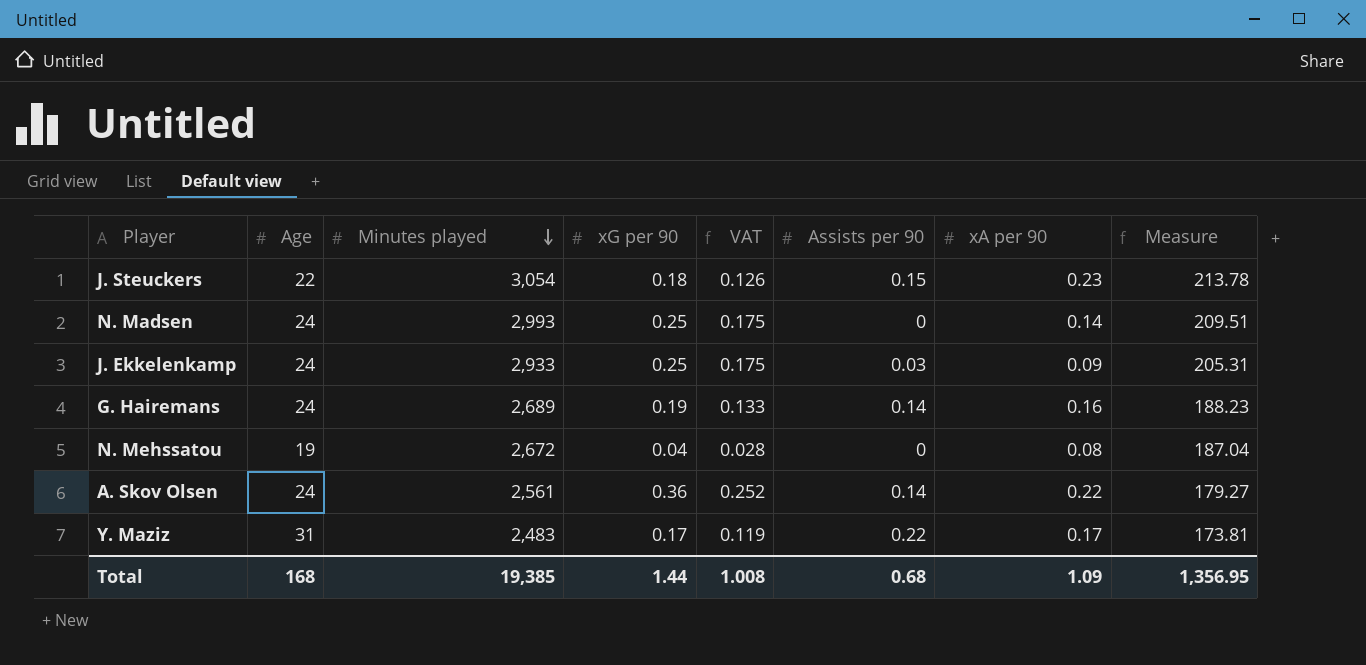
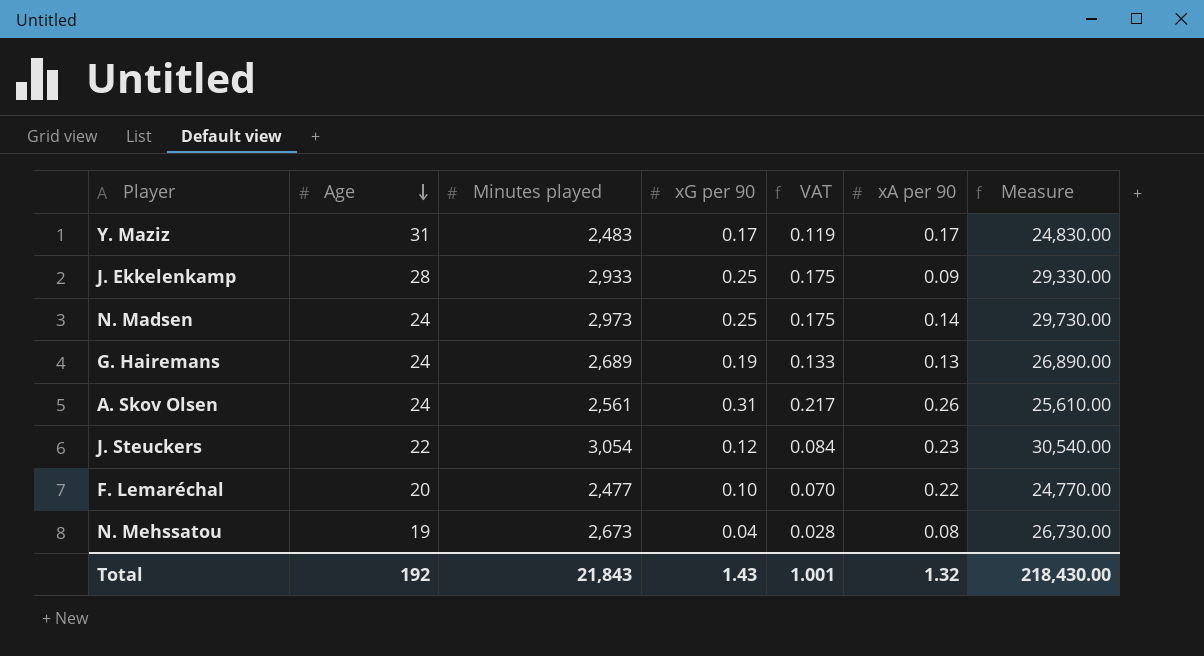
row order: Minutes played descending -> Age descending
column Assists per 90 | position: 6 -> none
column Measure | formula: [Minutes played] * 0.07 -> [Minutes played] * 10
J. Ekkelenkamp | Age: 24 -> 28
N. Madsen | Minutes played: 2,993 -> 2,973
G. Hairemans | xA per 90: 0.16 -> 0.13
A. Skov Olsen | xG per 90: 0.36 -> 0.31
A. Skov Olsen | VAT: 0.252 -> 0.217
A. Skov Olsen | xA per 90: 0.22 -> 0.26
J. Steuckers | xG per 90: 0.18 -> 0.12
J. Steuckers | VAT: 0.126 -> 0.084
row F. Lemaréchal: none -> 20 | 2,477 | 0.10 | 0.070 | 0.22 | 24,770.00
N. Mehssatou | Minutes played: 2,672 -> 2,673
Total | Age: 168 -> 192
Total | Minutes played: 19,385 -> 21,843
Total | xG per 90: 1.44 -> 1.43
Total | VAT: 1.008 -> 1.001
Total | xA per 90: 1.09 -> 1.32
Total | Measure: 1,356.95 -> 218,430.00

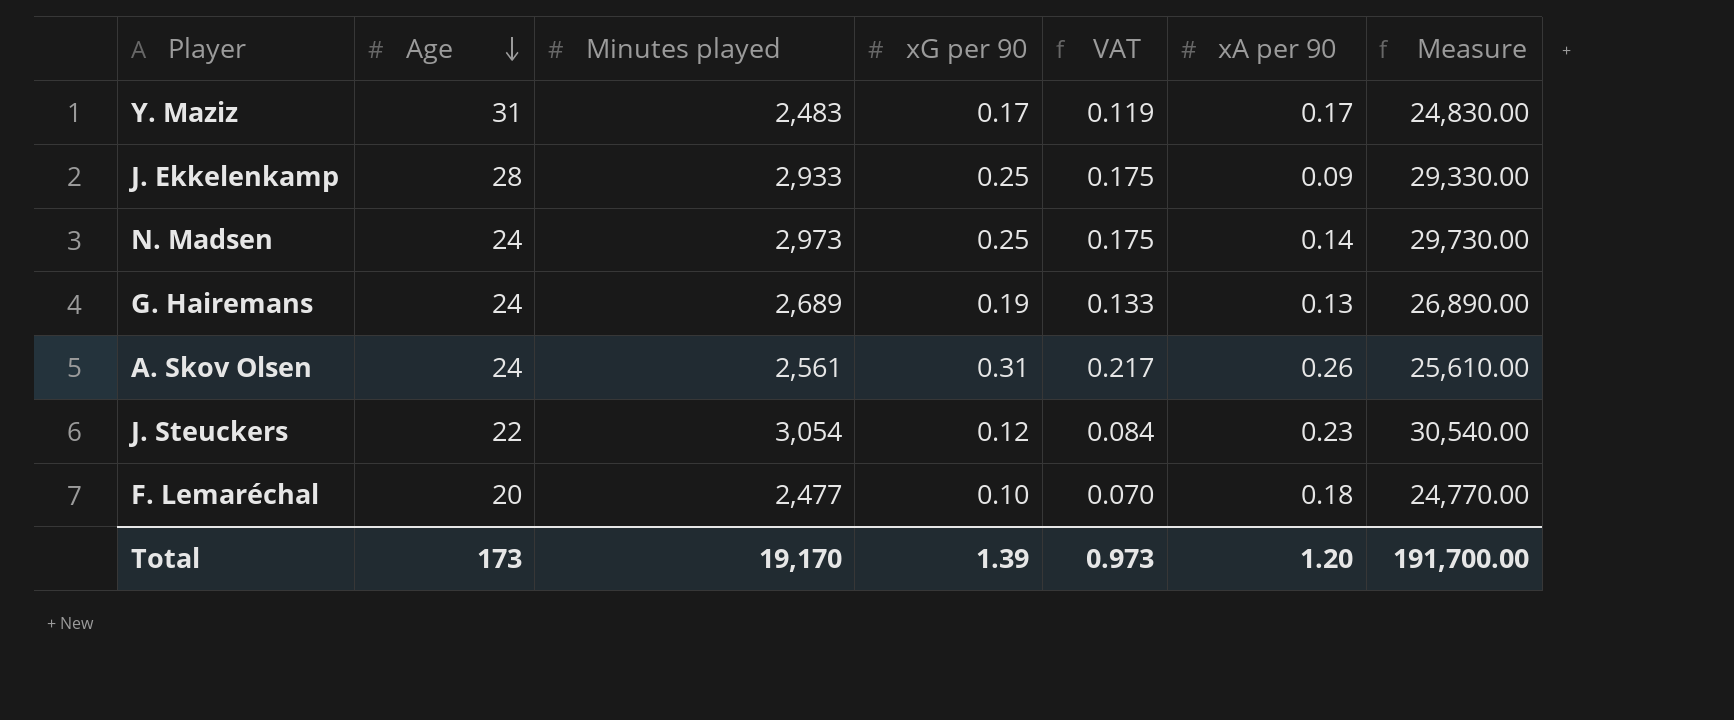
row N. Mehssatou: 19 | 2,673 | 0.04 | 0.028 | 0.08 | 26,730.00 -> none
F. Lemaréchal | xA per 90: 0.22 -> 0.18
Total | Age: 192 -> 173
Total | Minutes played: 21,843 -> 19,170
Total | xG per 90: 1.43 -> 1.39
Total | VAT: 1.001 -> 0.973
Total | xA per 90: 1.32 -> 1.20
Total | Measure: 218,430.00 -> 191,700.00

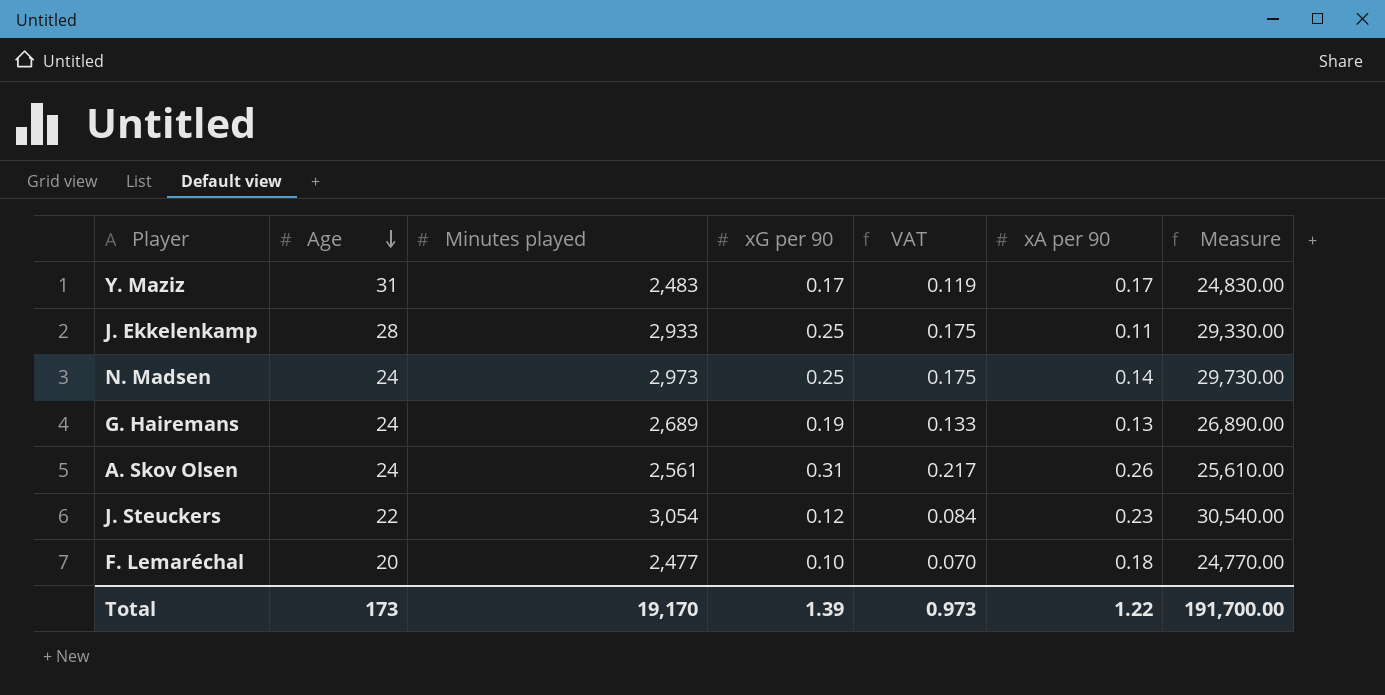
J. Ekkelenkamp | xA per 90: 0.09 -> 0.11
Total | xA per 90: 1.20 -> 1.22

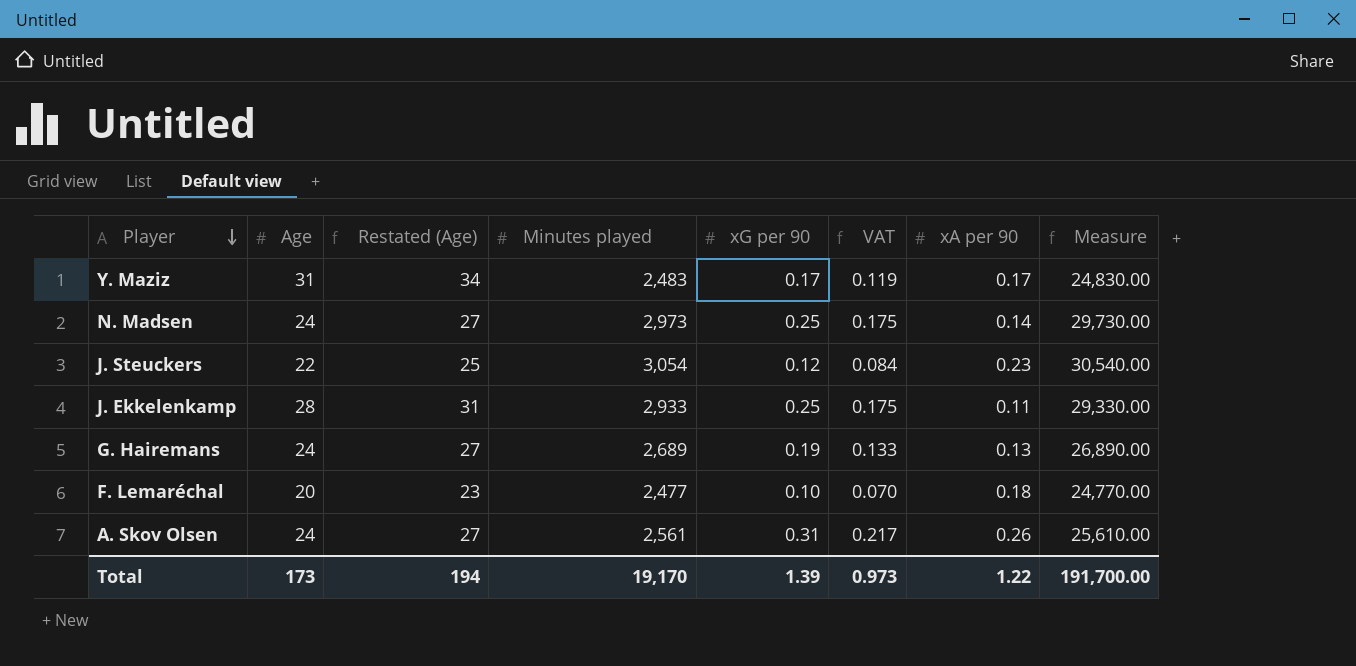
row order: Age descending -> Player descending
column Restated (Age) | formula: none -> [Age] + 3

